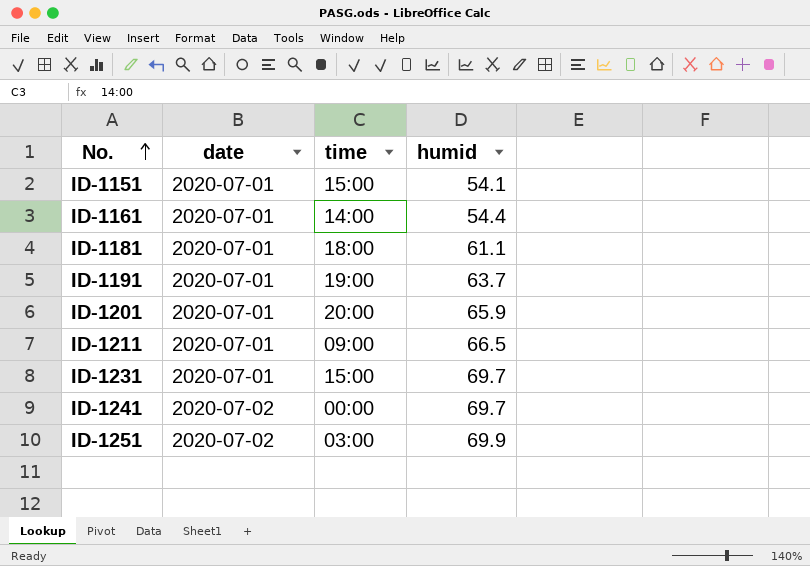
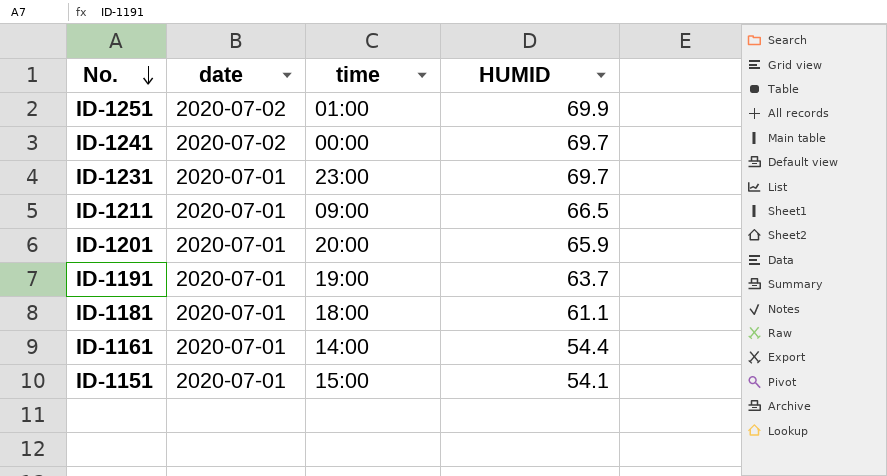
row order: No. ascending -> No. descending
column name: humid -> HUMID
ID-1251 | time: 03:00 -> 01:00
ID-1231 | time: 15:00 -> 23:00

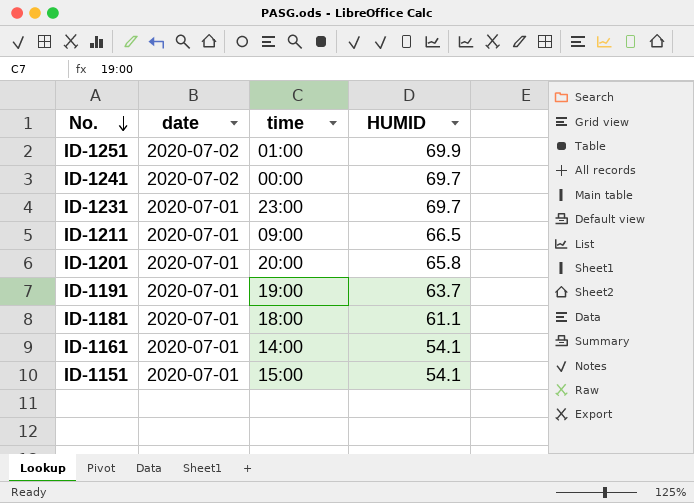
ID-1201 | HUMID: 65.9 -> 65.8
ID-1161 | HUMID: 54.4 -> 54.1

